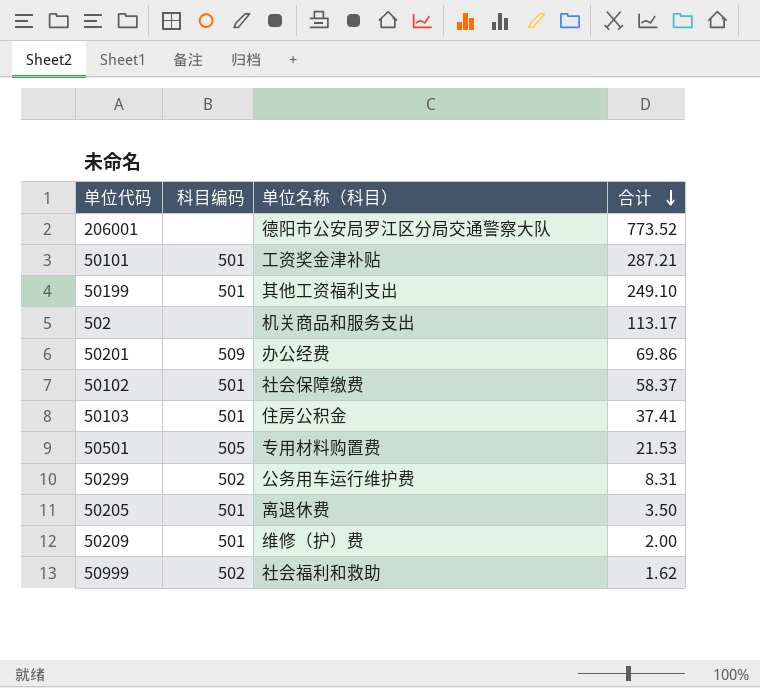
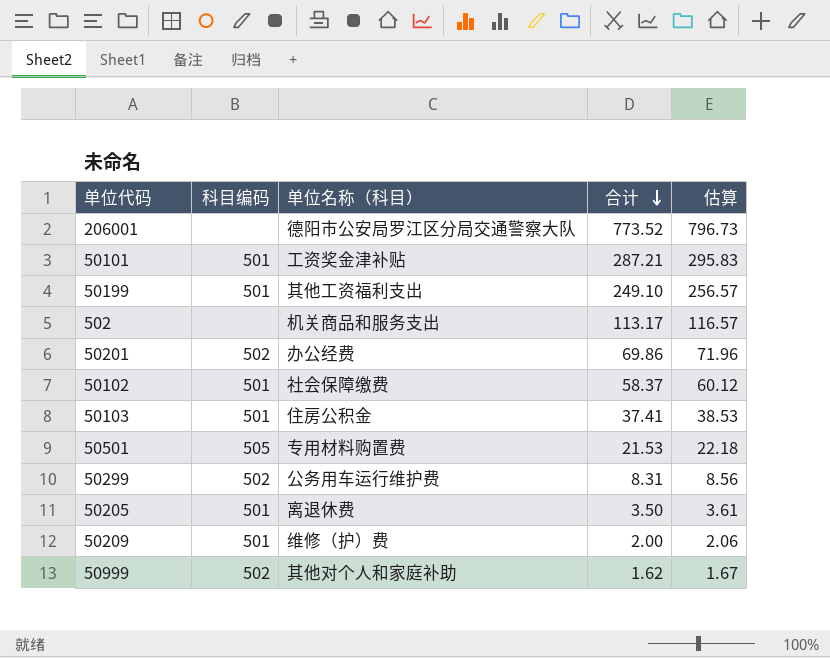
column 估算 | formula: none -> [合计] * 1.03
50201 | 科目编码: 509 -> 502
50999 | 单位名称（科目）: 社会福利和救助 -> 其他对个人和家庭补助

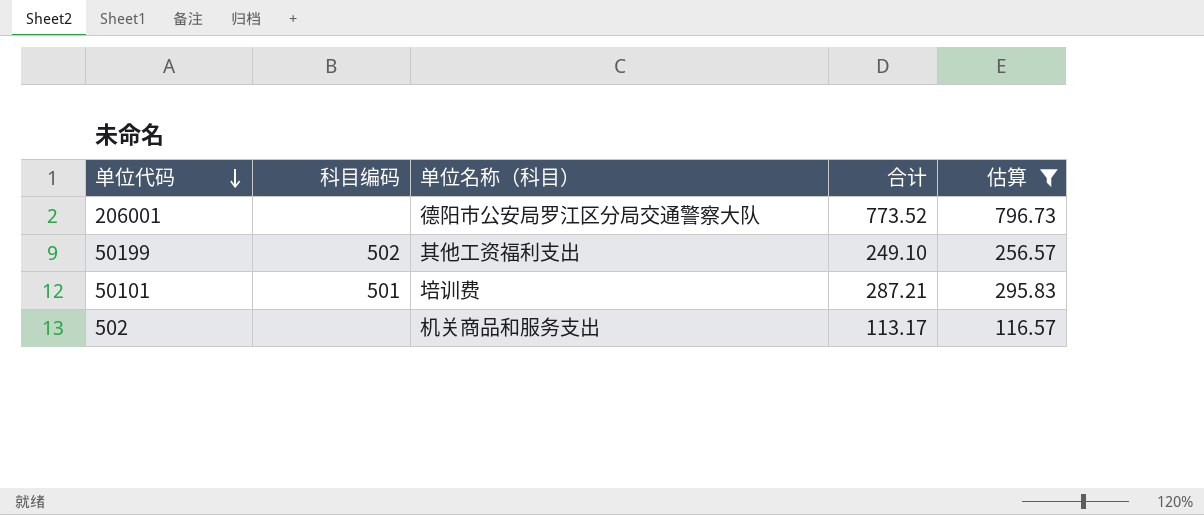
filter: none -> 估算 >= 116.57
row order: 合计 descending -> 单位代码 descending
50199 | 科目编码: 501 -> 502
50101 | 单位名称（科目）: 工资奖金津补贴 -> 培训费

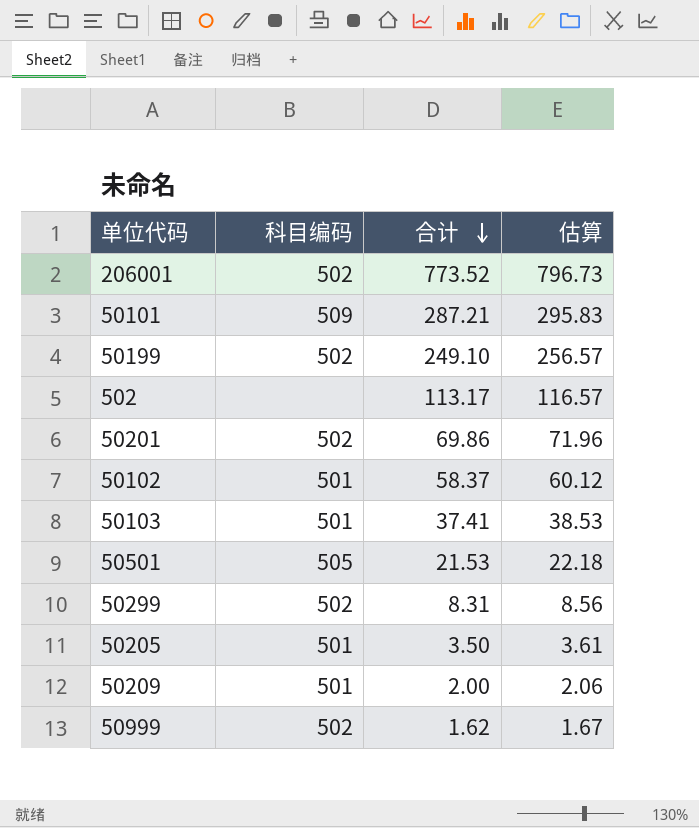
filter: 估算 >= 116.57 -> none
row order: 单位代码 descending -> 合计 descending
column 单位名称（科目） | position: 3 -> none
206001 | 科目编码: none -> 502
50101 | 科目编码: 501 -> 509

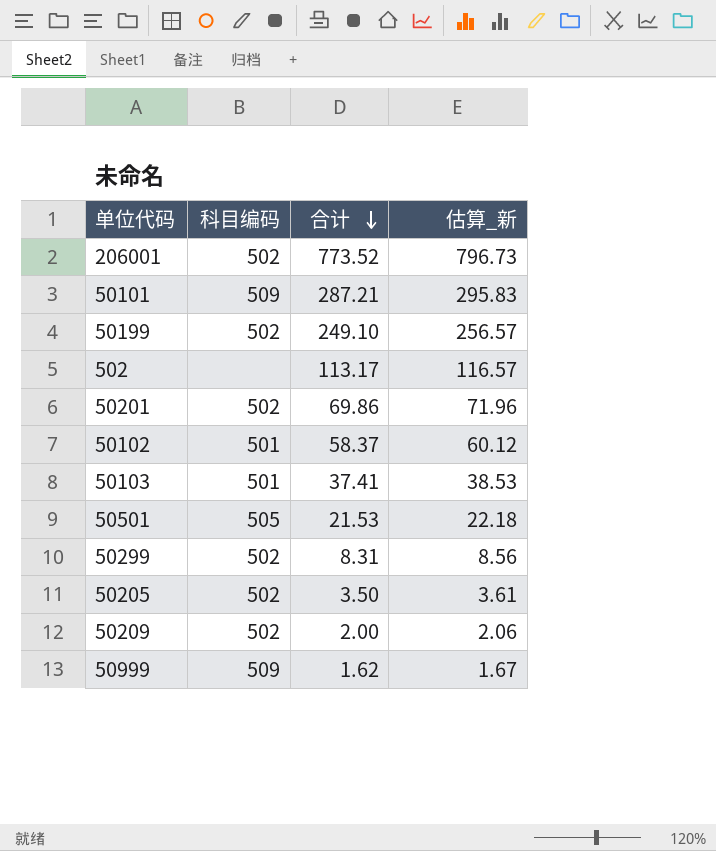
column name: 估算 -> 估算_新
50205 | 科目编码: 501 -> 502
50209 | 科目编码: 501 -> 502
50999 | 科目编码: 502 -> 509

